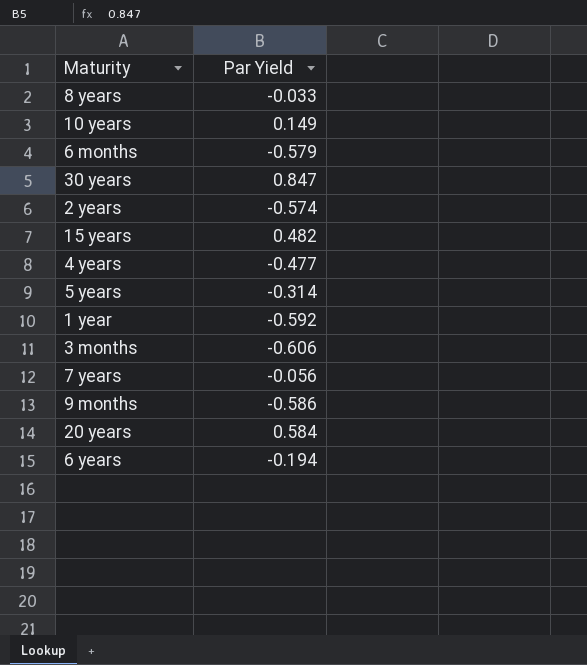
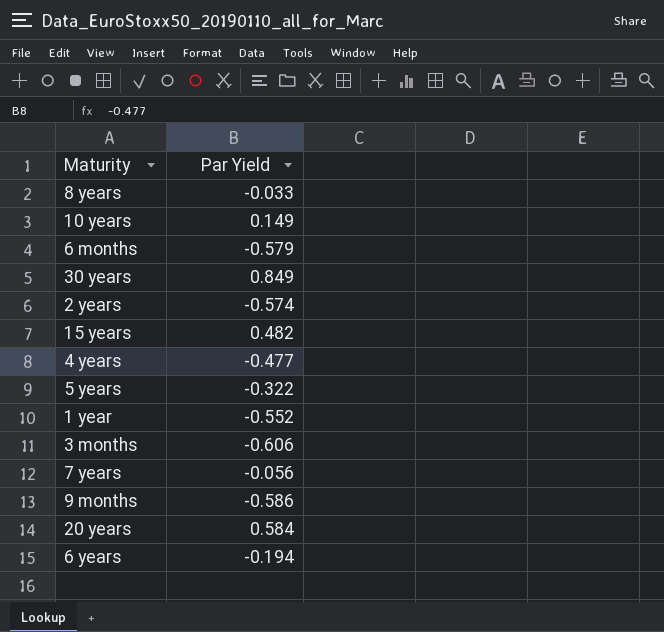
30 years | Par Yield: 0.847 -> 0.849
5 years | Par Yield: -0.314 -> -0.322
1 year | Par Yield: -0.592 -> -0.552

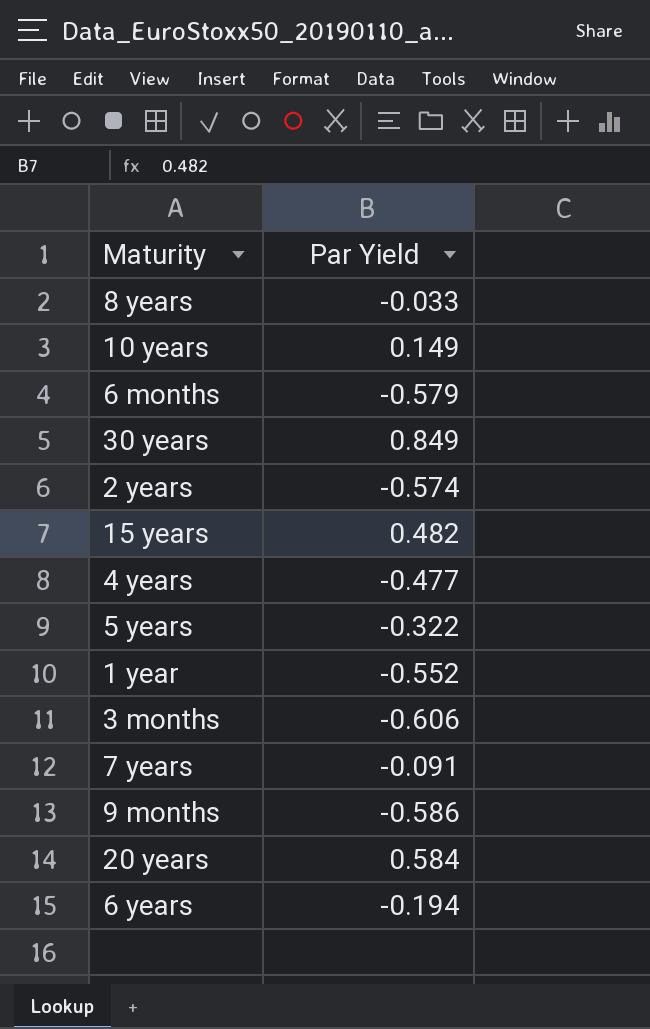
7 years | Par Yield: -0.056 -> -0.091

